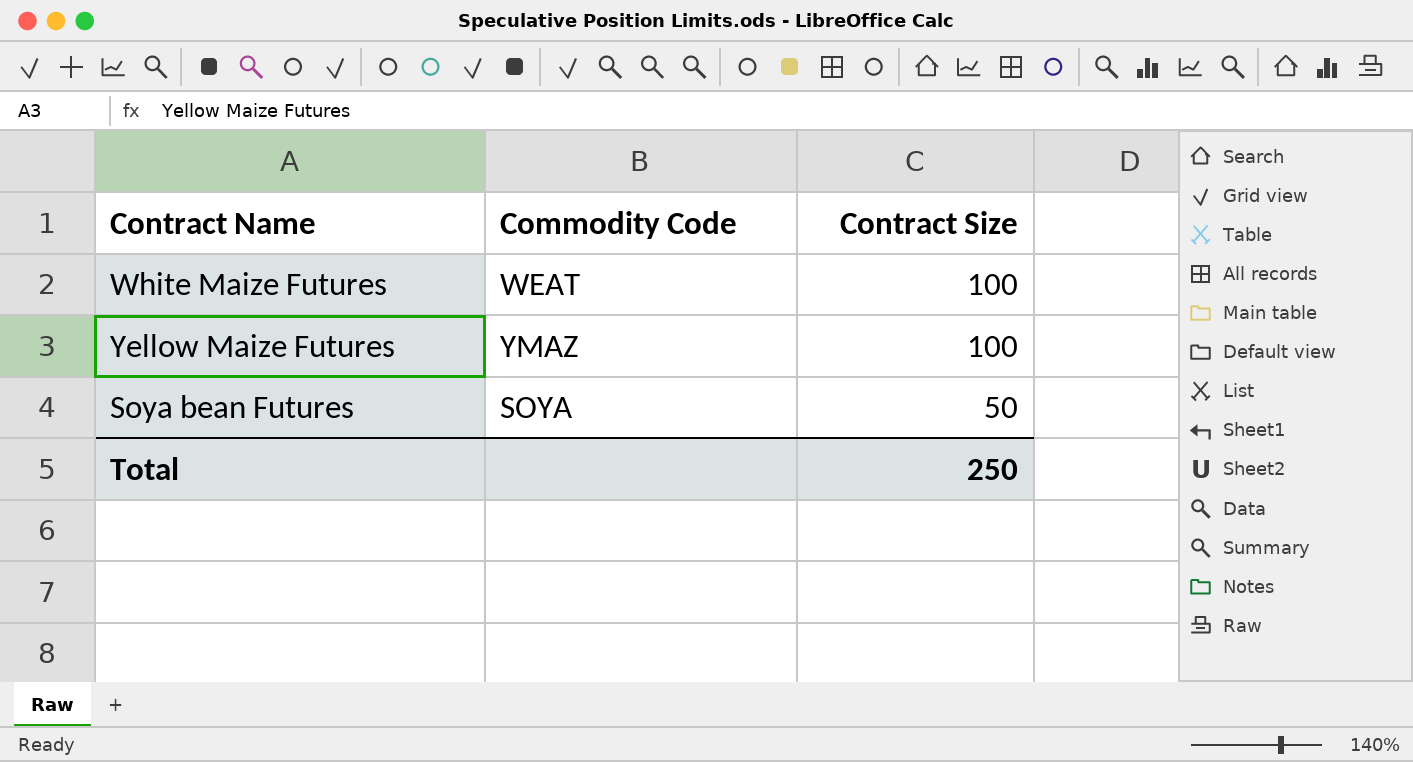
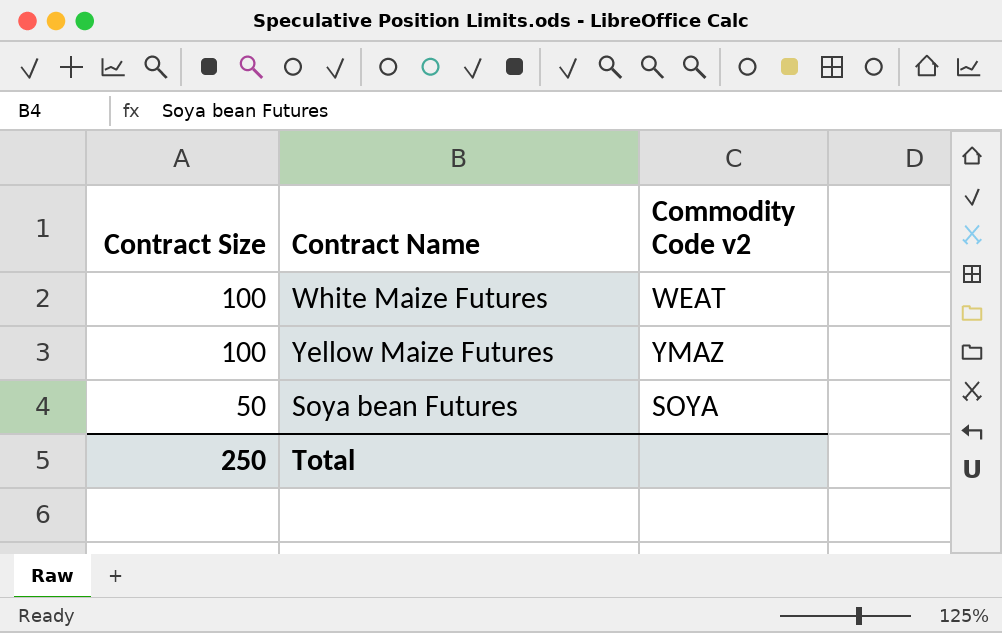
column Contract Size | position: 3 -> 1
column name: Commodity Code -> Commodity Code v2

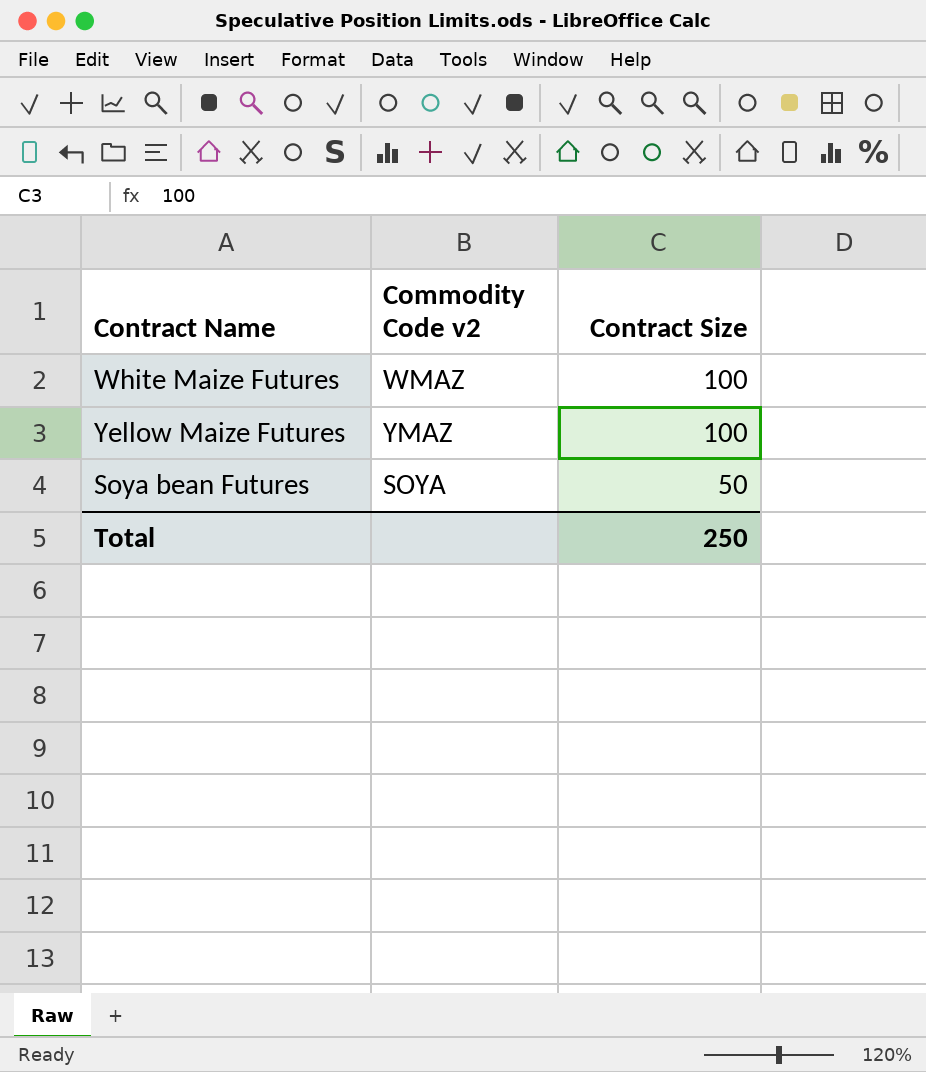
column Contract Size | position: 1 -> 3
White Maize Futures | Commodity Code v2: WEAT -> WMAZ

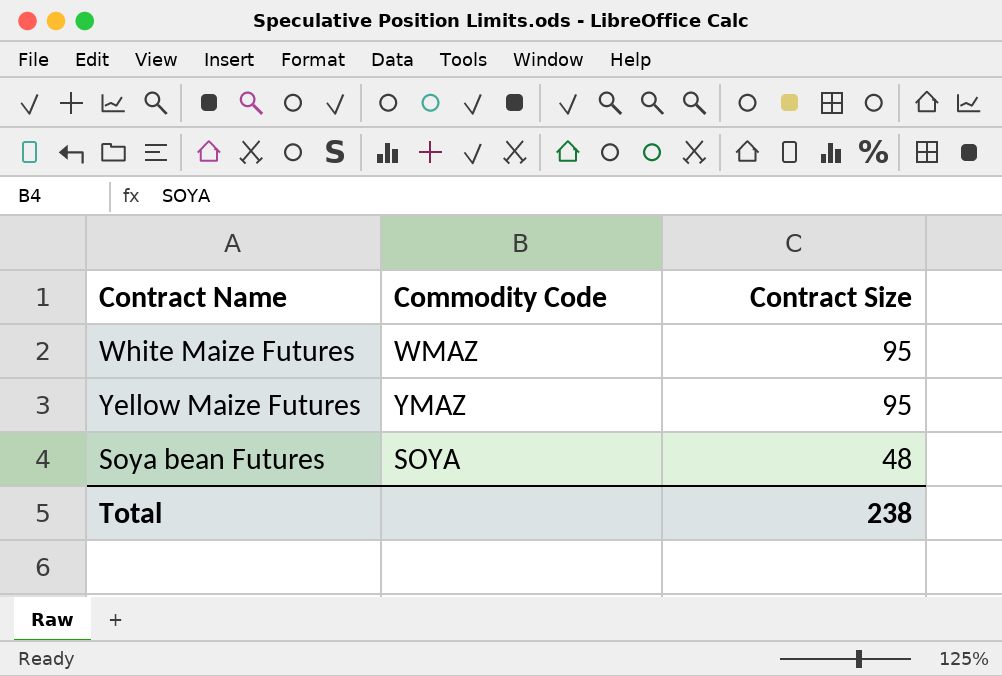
column name: Commodity Code v2 -> Commodity Code
White Maize Futures | Contract Size: 100 -> 95
Yellow Maize Futures | Contract Size: 100 -> 95
Soya bean Futures | Contract Size: 50 -> 48
Total | Contract Size: 250 -> 238

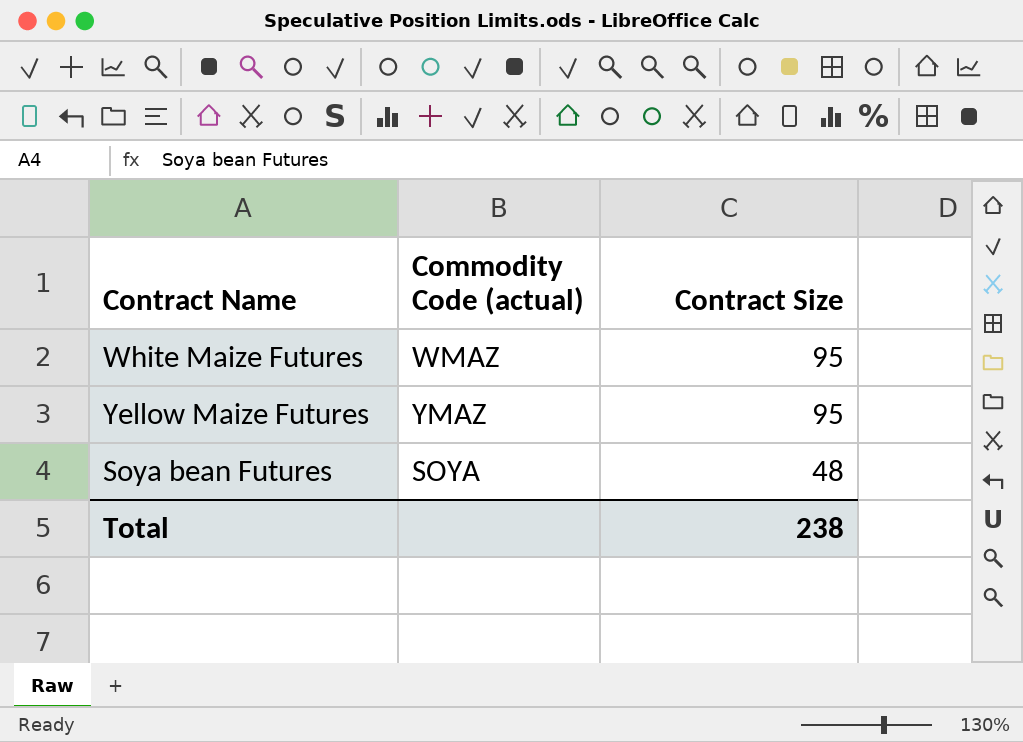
column name: Commodity Code -> Commodity Code (actual)

